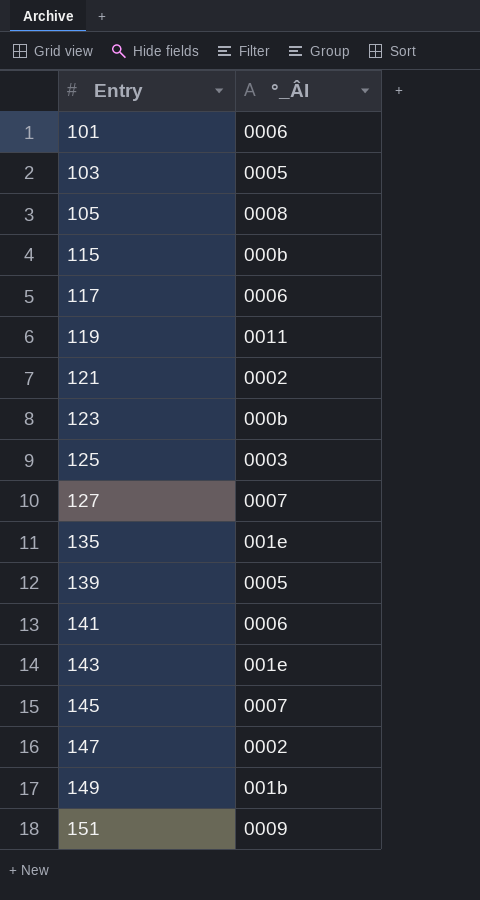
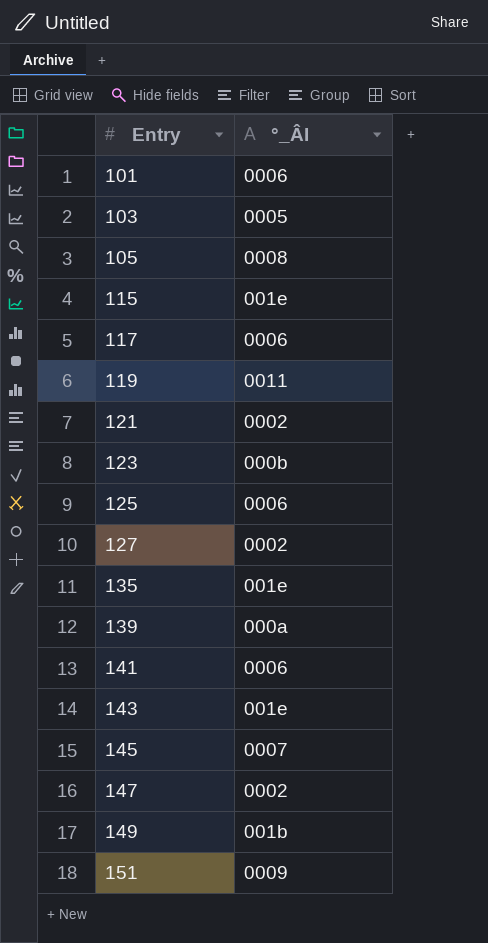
115 | °_ÂI: 000b -> 001e
125 | °_ÂI: 0003 -> 0006
127 | °_ÂI: 0007 -> 0002
139 | °_ÂI: 0005 -> 000a

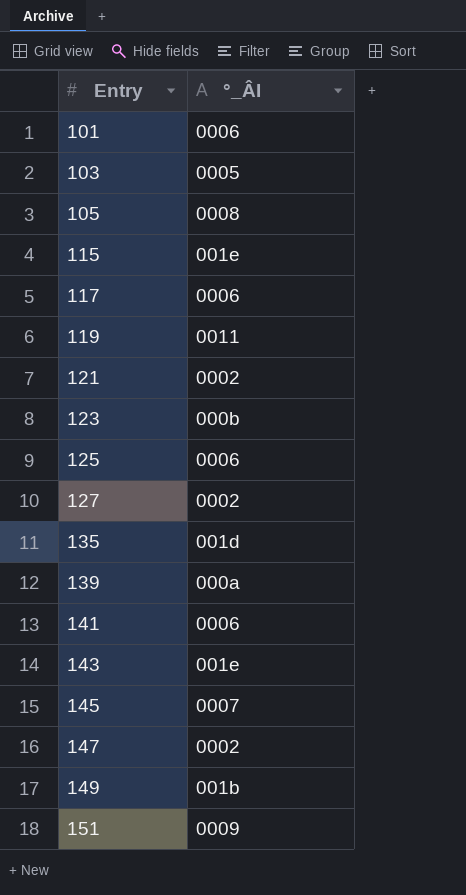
135 | °_ÂI: 001e -> 001d

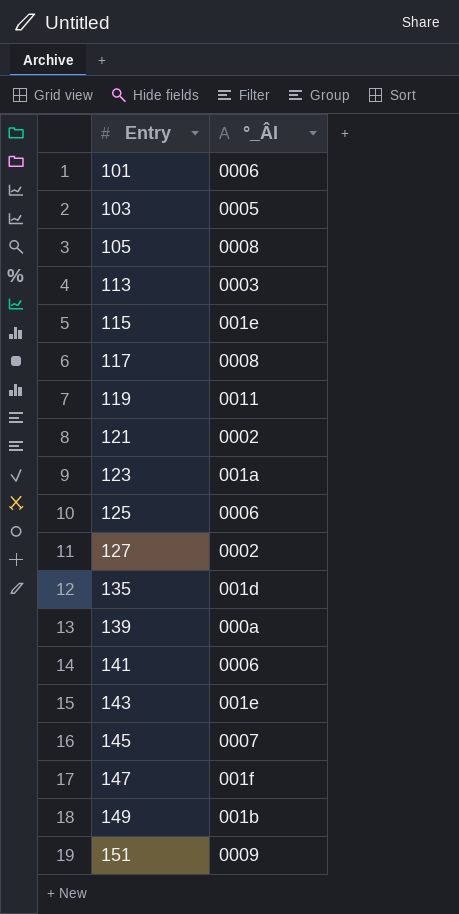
row 113: none -> 0003
117 | °_ÂI: 0006 -> 0008
123 | °_ÂI: 000b -> 001a
147 | °_ÂI: 0002 -> 001f

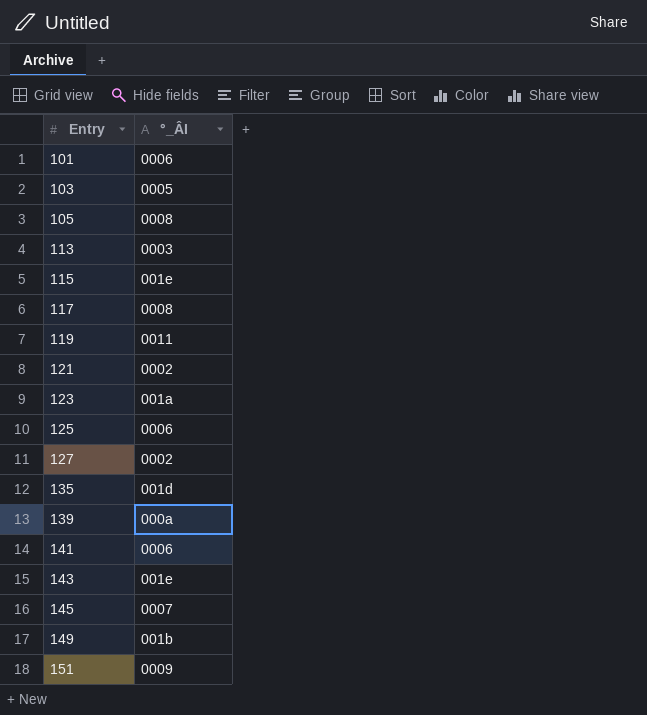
row 147: 001f -> none

